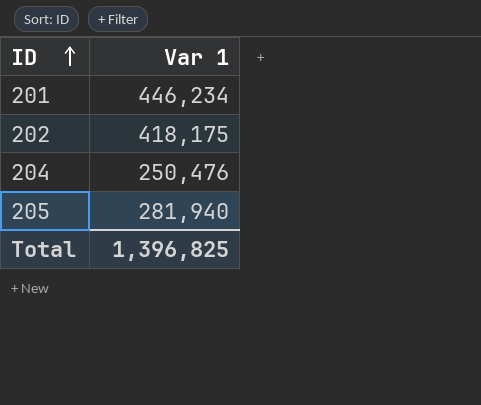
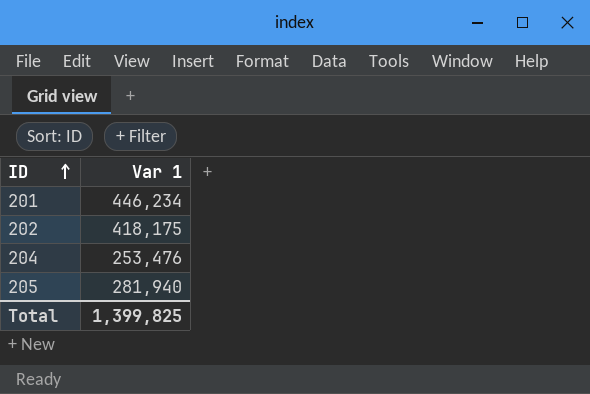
204 | Var 1: 250,476 -> 253,476
Total | Var 1: 1,396,825 -> 1,399,825

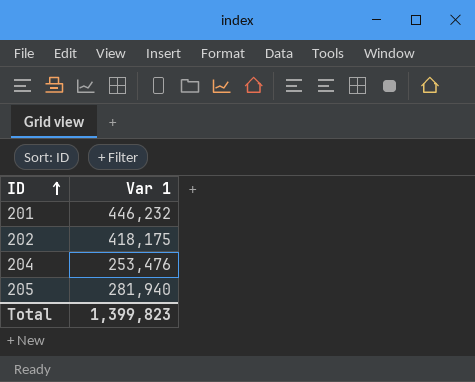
201 | Var 1: 446,234 -> 446,232
Total | Var 1: 1,399,825 -> 1,399,823

